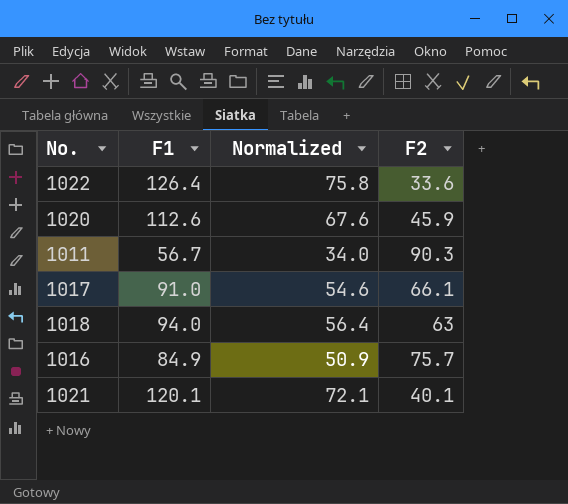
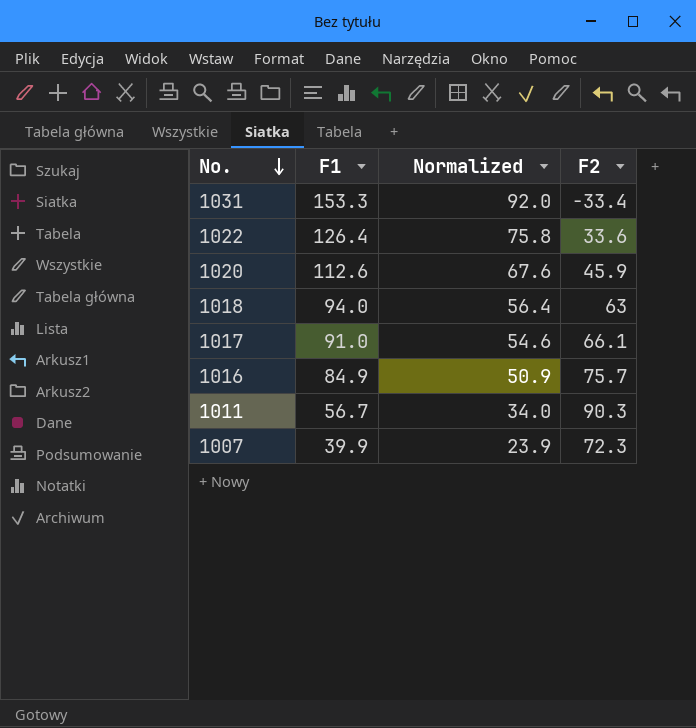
row order: none -> No. descending
row 1021: 120.1 | 72.1 | 40.1 -> none
row 1031: none -> 153.3 | 92.0 | -33.4
row 1007: none -> 39.9 | 23.9 | 72.3

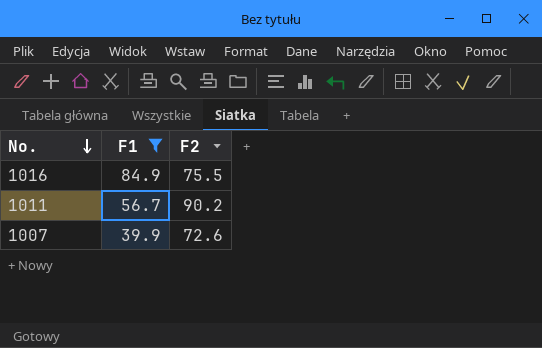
filter: none -> F1 <= 84.9
column Normalized | formula: [F1] * 0.6 -> none
1016 | F2: 75.7 -> 75.5
1011 | F2: 90.3 -> 90.2
1007 | F2: 72.3 -> 72.6

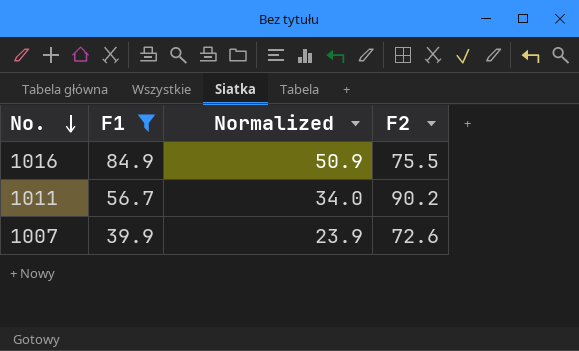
column Normalized | formula: none -> [F1] * 0.6

